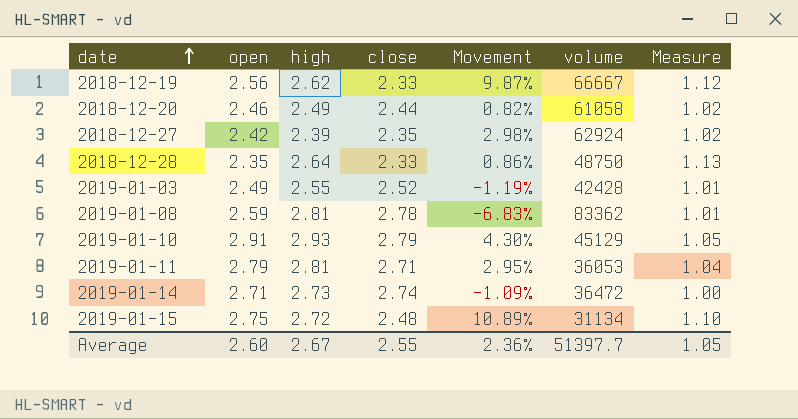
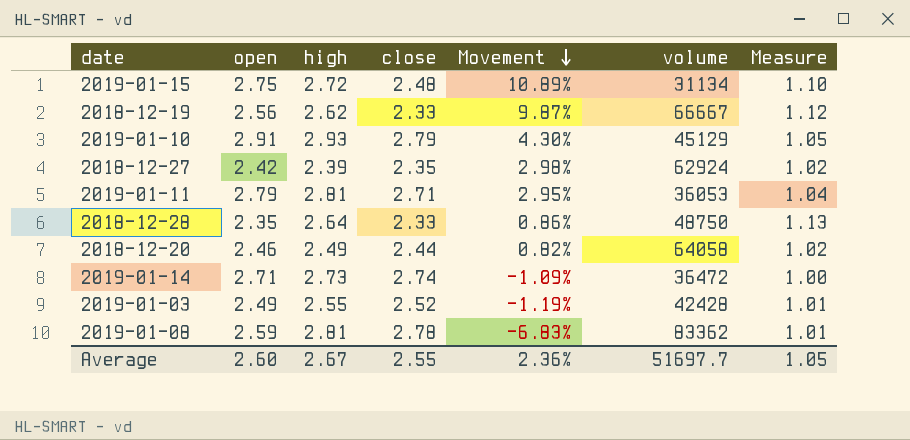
row order: date ascending -> Movement descending
2018-12-20 | volume: 61058 -> 64058
Average | volume: 51397.7 -> 51697.7

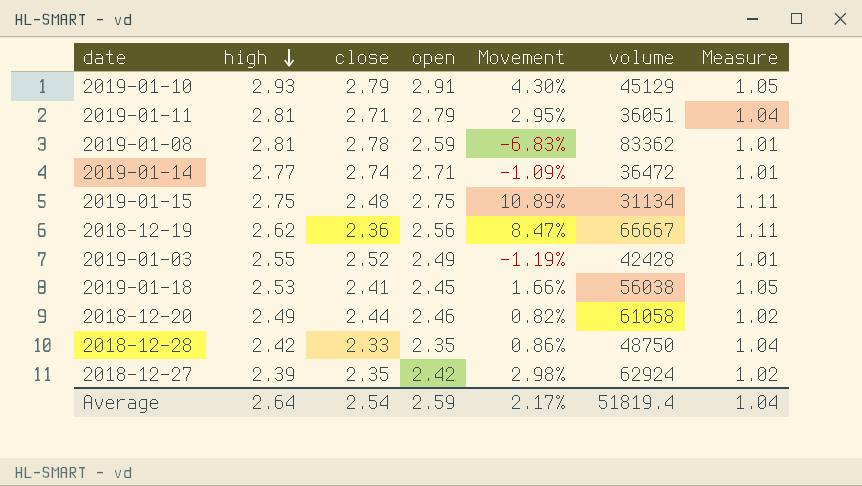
row order: Movement descending -> high descending
column open | position: 2 -> 4
2019-01-11 | volume: 36053 -> 36051
2019-01-14 | high: 2.73 -> 2.77
2019-01-14 | Measure: 1.00 -> 1.01
2019-01-15 | high: 2.72 -> 2.75
2019-01-15 | Measure: 1.10 -> 1.11
2018-12-19 | close: 2.33 -> 2.36
2018-12-19 | Movement: 9.87% -> 8.47%
2018-12-19 | Measure: 1.12 -> 1.11
row 2019-01-18: none -> 2.53 | 2.41 | 2.45 | 1.66% | 56038 | 1.05
2018-12-20 | volume: 64058 -> 61058
2018-12-28 | high: 2.64 -> 2.42
2018-12-28 | Measure: 1.13 -> 1.04
Average | high: 2.67 -> 2.64
Average | close: 2.55 -> 2.54
Average | open: 2.60 -> 2.59
Average | Movement: 2.36% -> 2.17%
Average | volume: 51697.7 -> 51819.4
Average | Measure: 1.05 -> 1.04

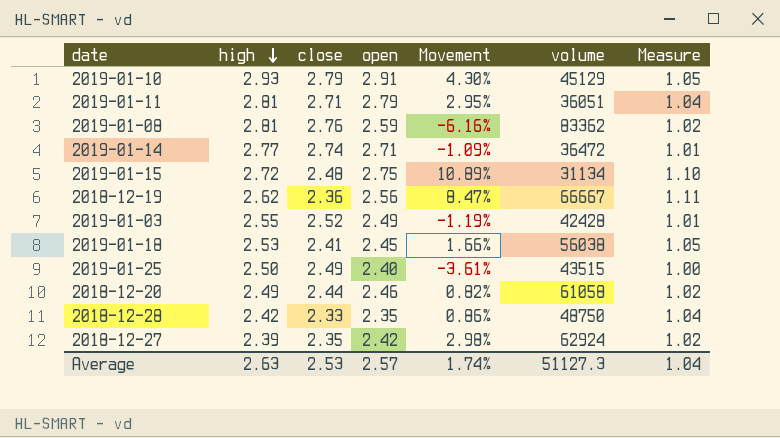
2019-01-08 | close: 2.78 -> 2.76
2019-01-08 | Movement: -6.83% -> -6.16%
2019-01-08 | Measure: 1.01 -> 1.02
2019-01-15 | high: 2.75 -> 2.72
2019-01-15 | Measure: 1.11 -> 1.10
row 2019-01-25: none -> 2.50 | 2.49 | 2.40 | -3.61% | 43515 | 1.00
Average | high: 2.64 -> 2.63
Average | close: 2.54 -> 2.53
Average | open: 2.59 -> 2.57
Average | Movement: 2.17% -> 1.74%
Average | volume: 51819.4 -> 51127.3

